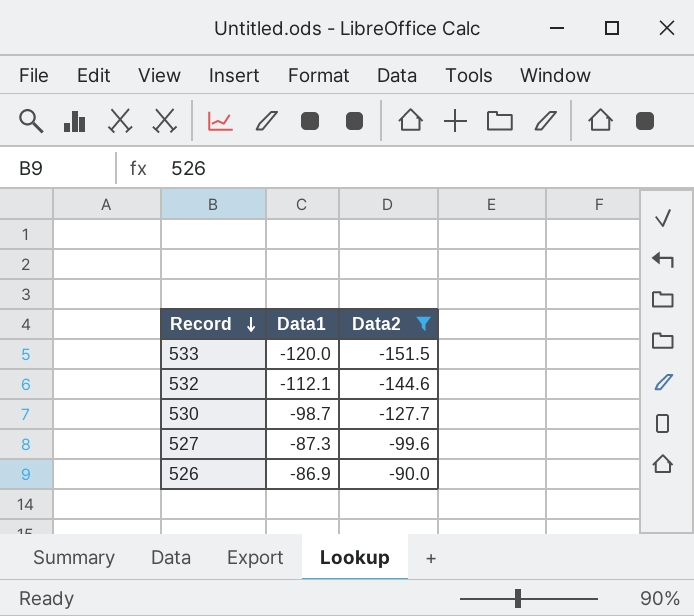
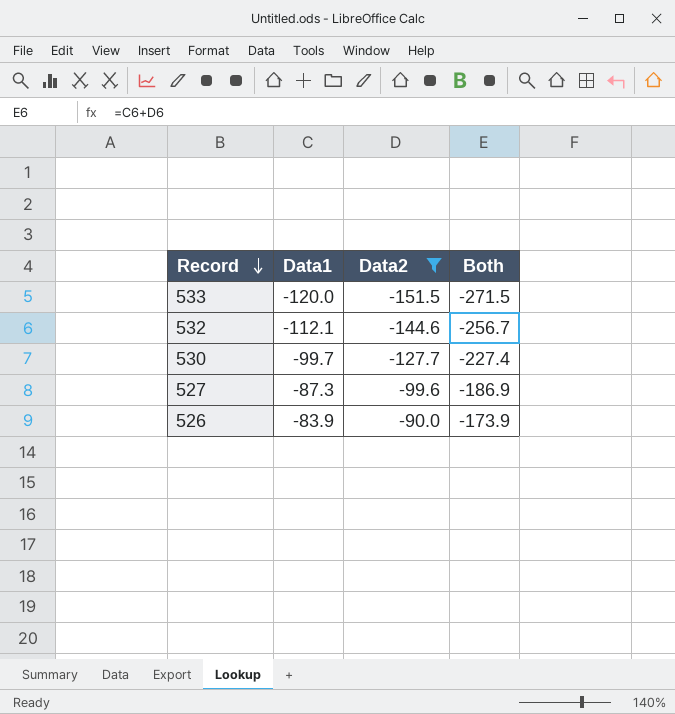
column Both | formula: none -> [Data1] + [Data2]
530 | Data1: -98.7 -> -99.7
526 | Data1: -86.9 -> -83.9

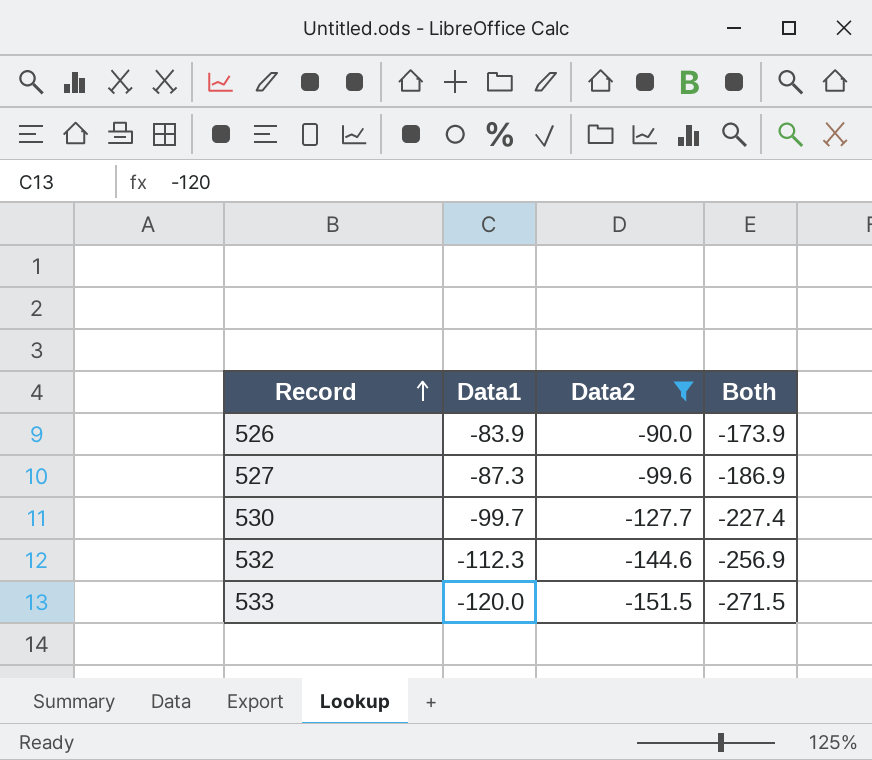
row order: Record descending -> Record ascending
532 | Data1: -112.1 -> -112.3
532 | Both: -256.7 -> -256.9

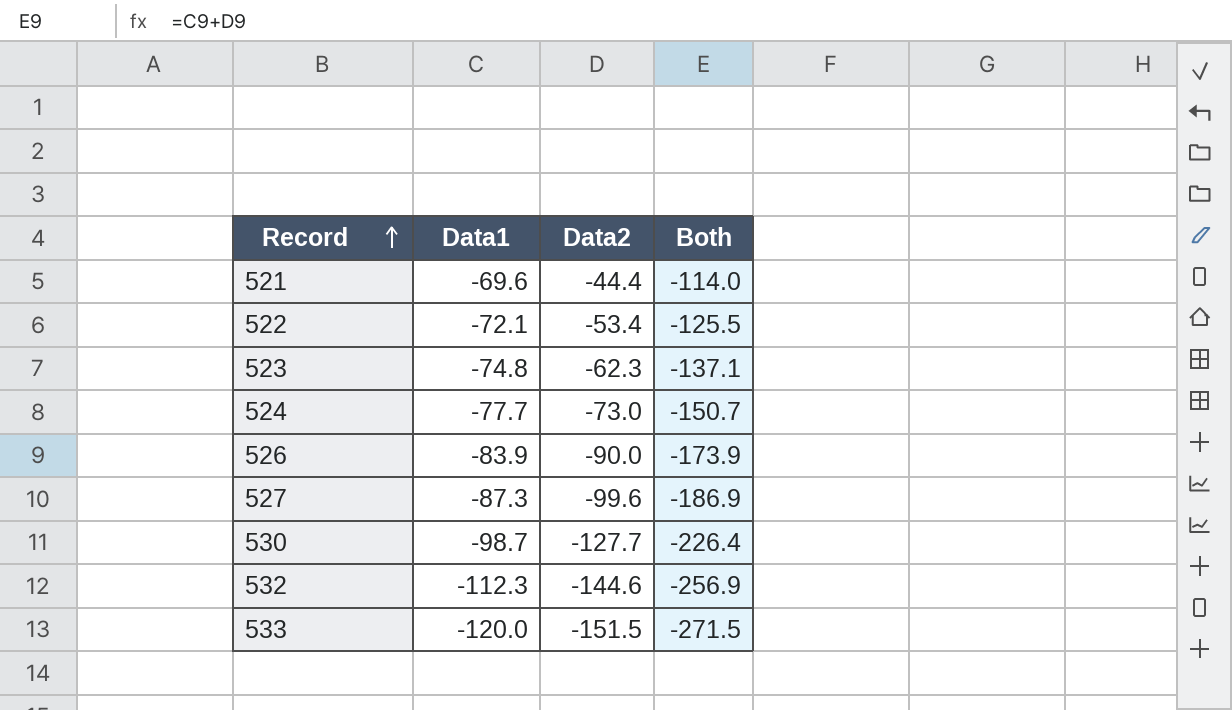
filter: Data2 <= -90.0 -> none
530 | Data1: -99.7 -> -98.7
530 | Both: -227.4 -> -226.4

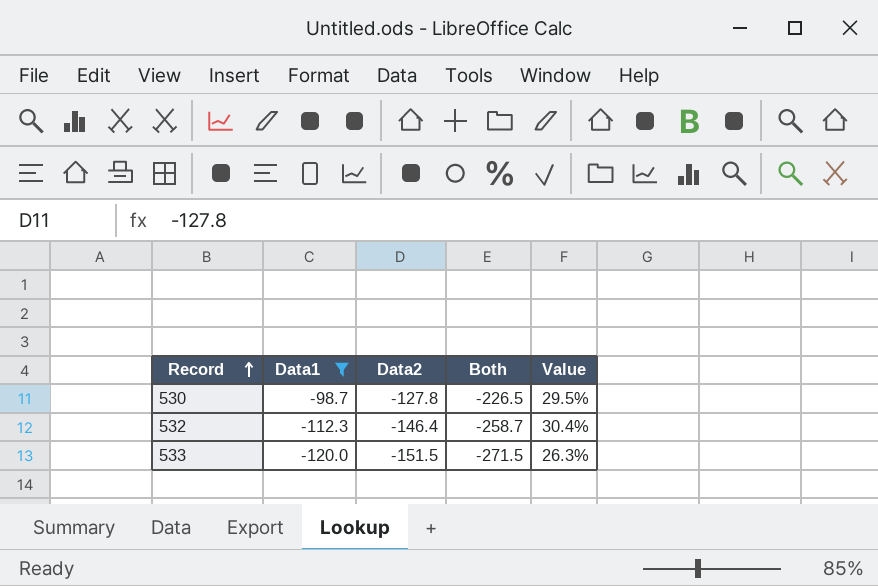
filter: none -> Data1 <= -98.7
column Value | formula: none -> ([Data2] - [Data1]) / [Data1]
530 | Data2: -127.7 -> -127.8
530 | Both: -226.4 -> -226.5
532 | Data2: -144.6 -> -146.4
532 | Both: -256.9 -> -258.7

